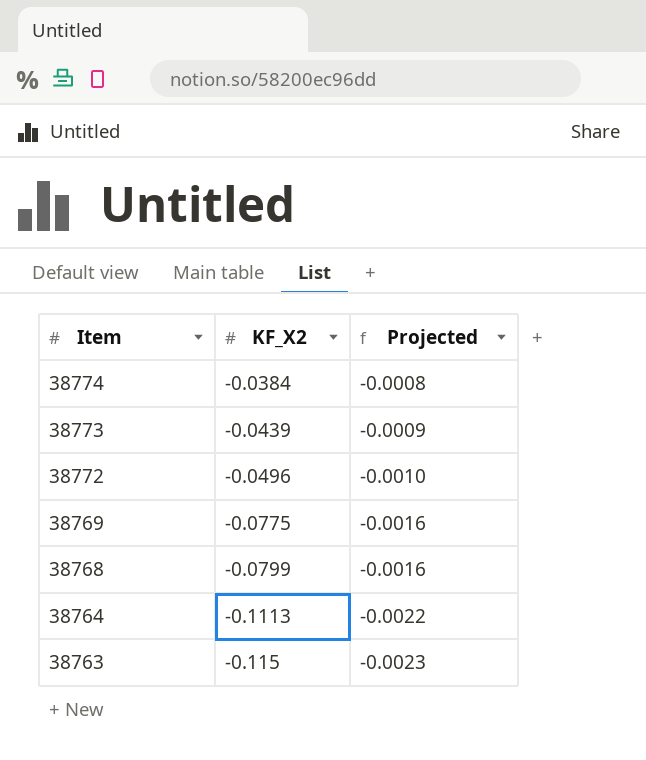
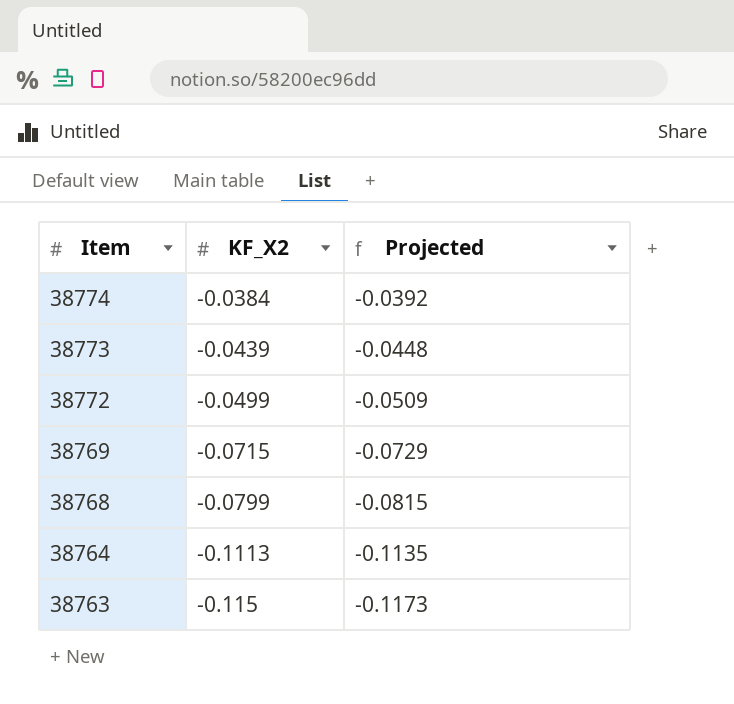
column Projected | formula: [KF_X2] * 0.02 -> [KF_X2] * 1.02
38772 | KF_X2: -0.0496 -> -0.0499
38769 | KF_X2: -0.0775 -> -0.0715

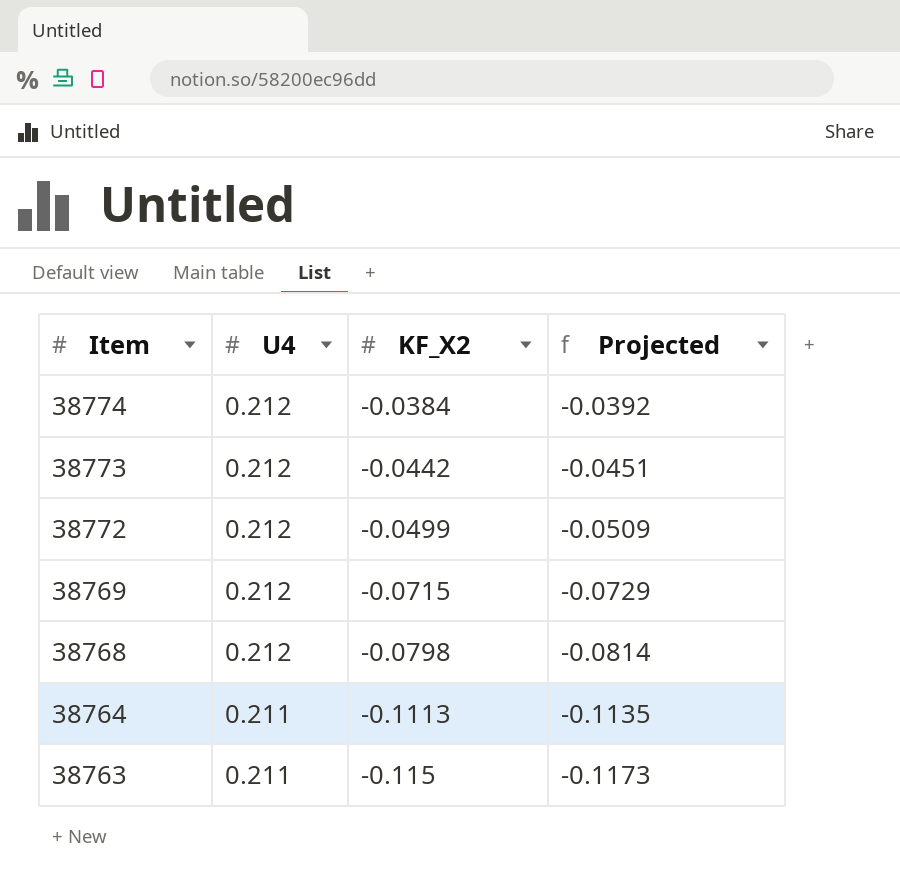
column U4 | position: none -> 2
38773 | KF_X2: -0.0439 -> -0.0442
38773 | Projected: -0.0448 -> -0.0451
38768 | KF_X2: -0.0799 -> -0.0798
38768 | Projected: -0.0815 -> -0.0814

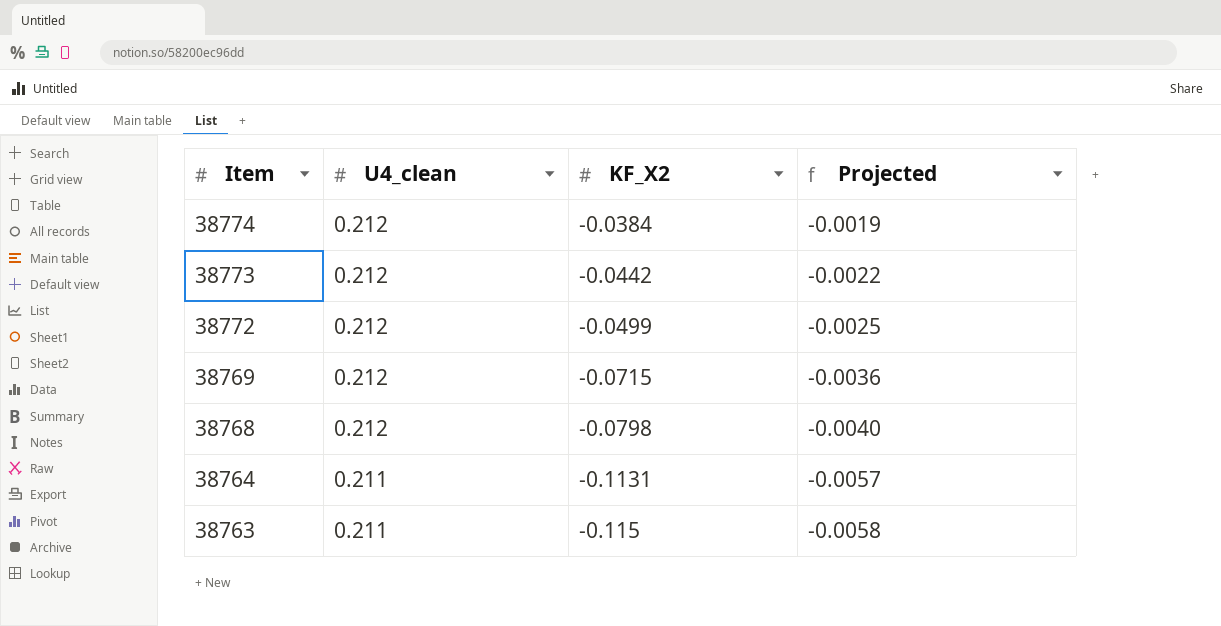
column name: U4 -> U4_clean
column Projected | formula: [KF_X2] * 1.02 -> [KF_X2] * 0.05
38764 | KF_X2: -0.1113 -> -0.1131

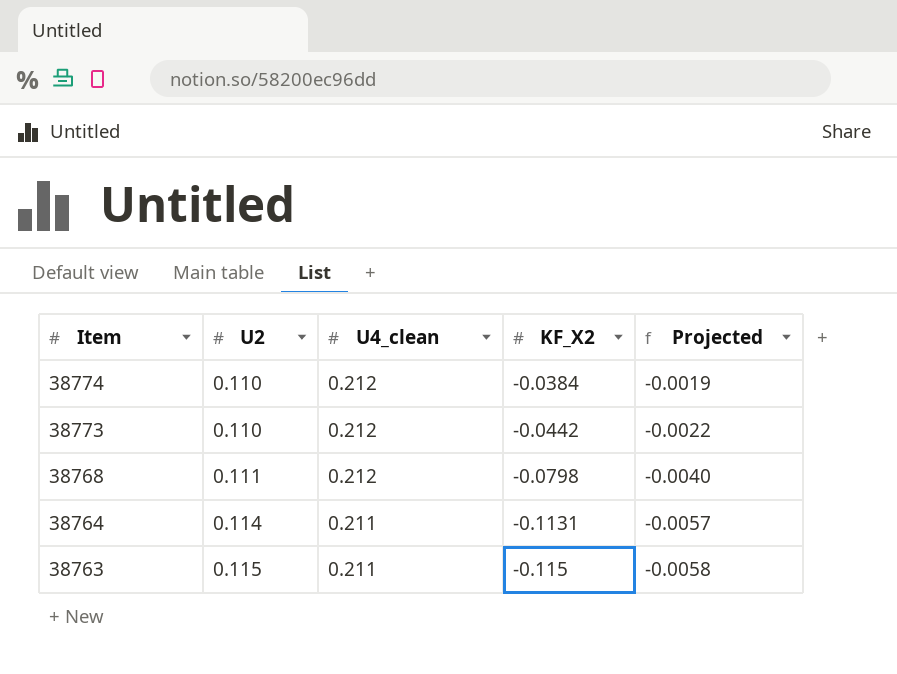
column U2 | position: none -> 2
row 38772: 0.212 | -0.0499 | -0.0025 -> none
row 38769: 0.212 | -0.0715 | -0.0036 -> none

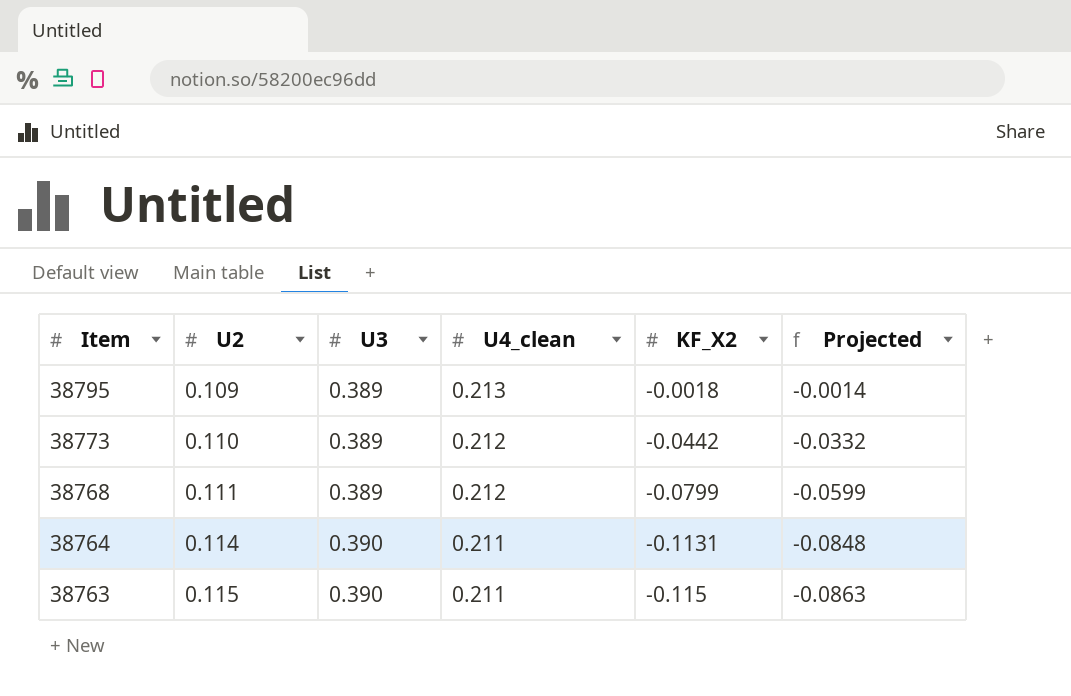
column U3 | position: none -> 3
column Projected | formula: [KF_X2] * 0.05 -> [KF_X2] * 0.75
row 38774: 0.110 | 0.212 | -0.0384 | -0.0019 -> none
row 38795: none -> 0.109 | 0.389 | 0.213 | -0.0018 | -0.0014
38768 | KF_X2: -0.0798 -> -0.0799

